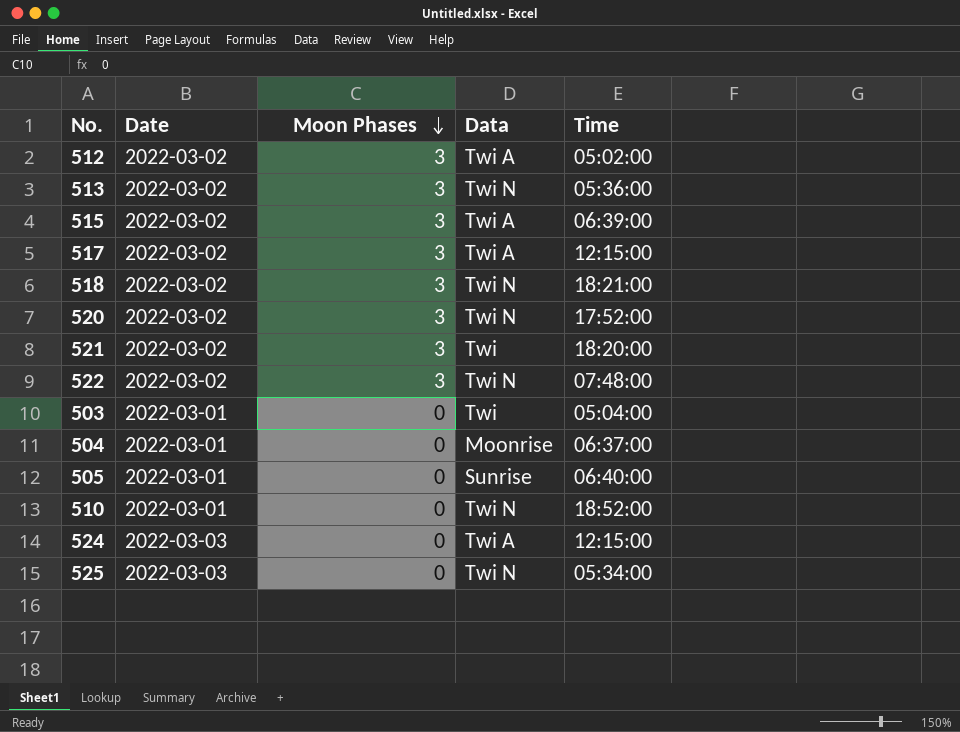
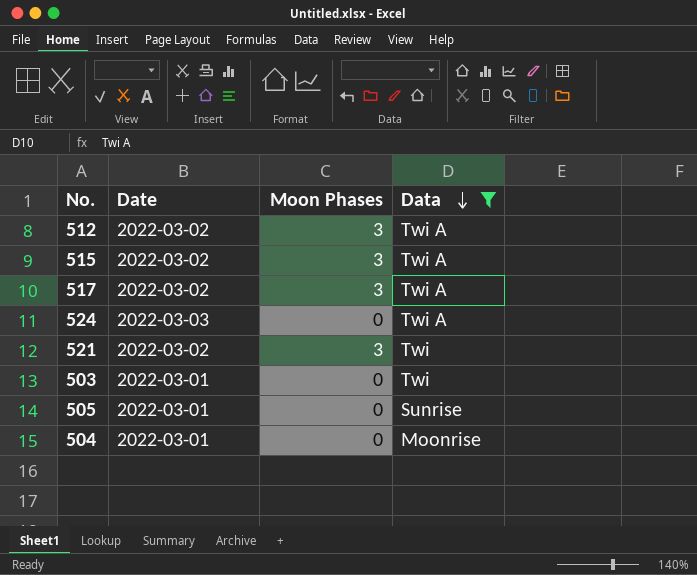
filter: none -> Data != Twi N
row order: Moon Phases descending -> Data descending
column Time | position: 5 -> none

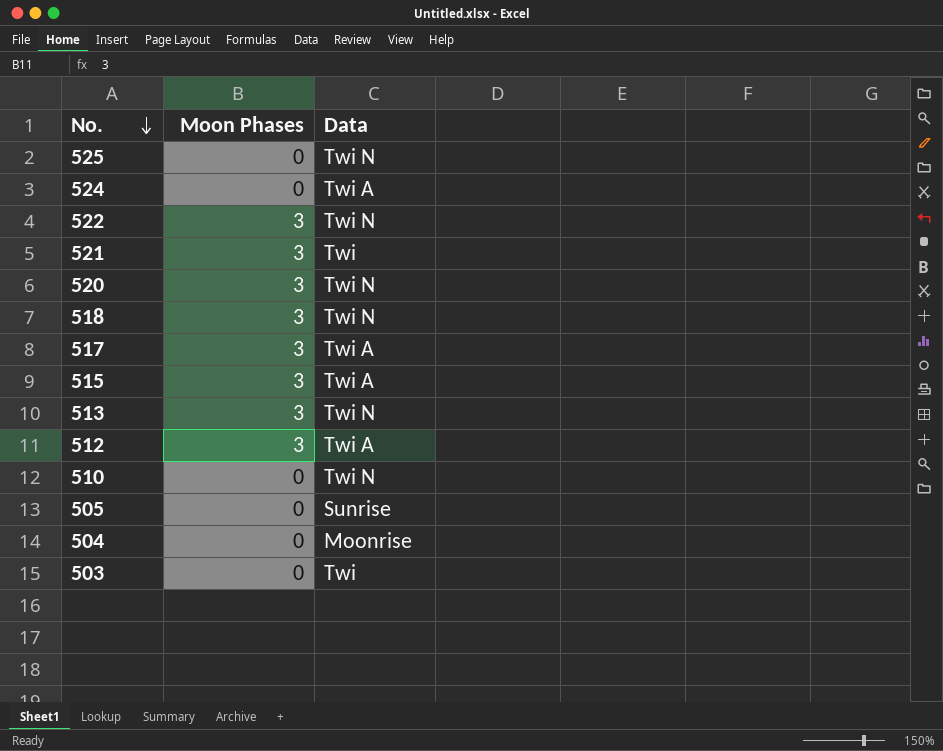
filter: Data != Twi N -> none
row order: Data descending -> No. descending
column Date | position: 2 -> none

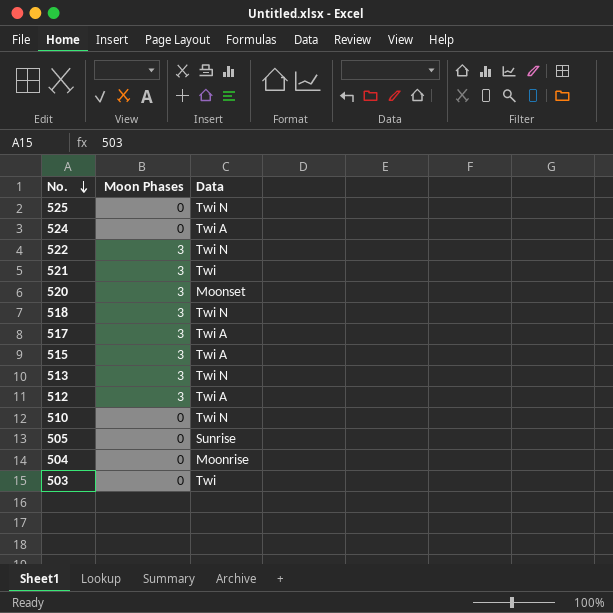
520 | Data: Twi N -> Moonset

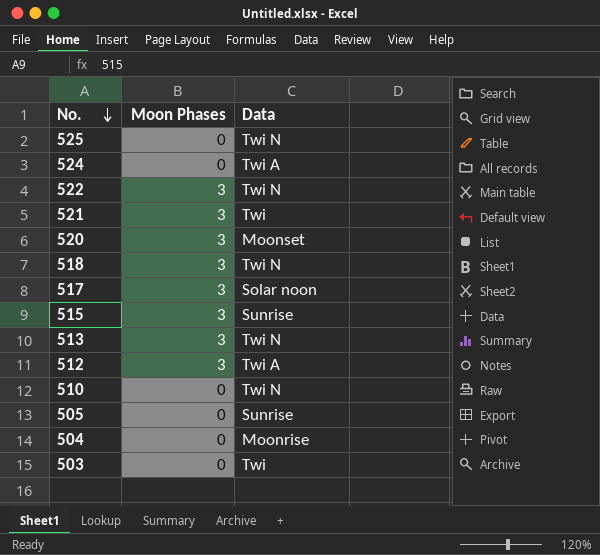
517 | Data: Twi A -> Solar noon
515 | Data: Twi A -> Sunrise

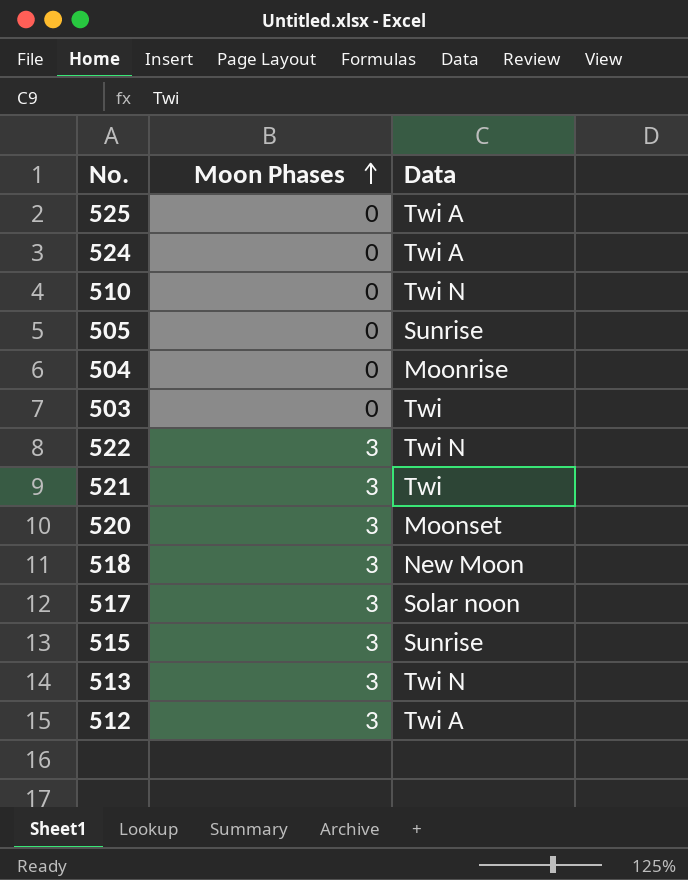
row order: No. descending -> Moon Phases ascending
525 | Data: Twi N -> Twi A
518 | Data: Twi N -> New Moon

